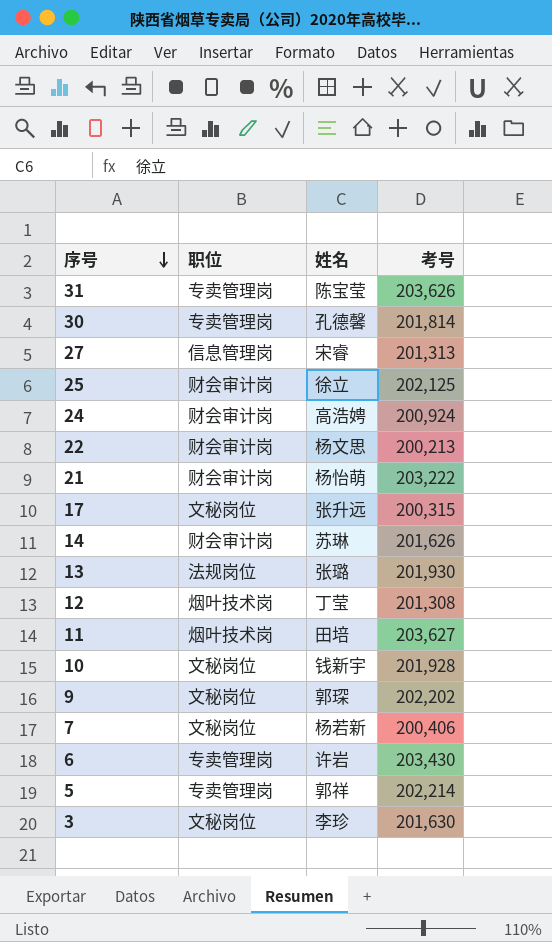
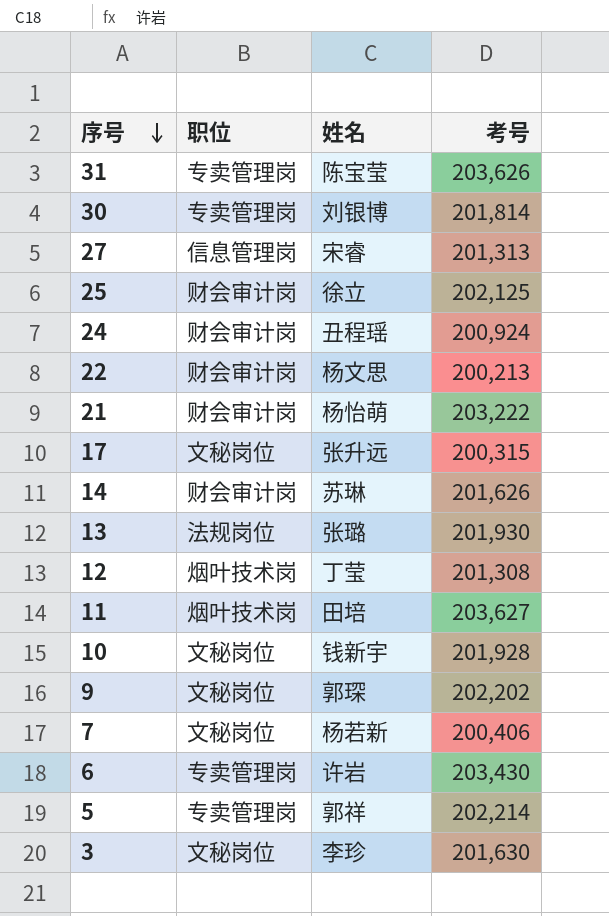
30 | 姓名: 孔德馨 -> 刘银博
24 | 姓名: 高浩娉 -> 丑程瑶

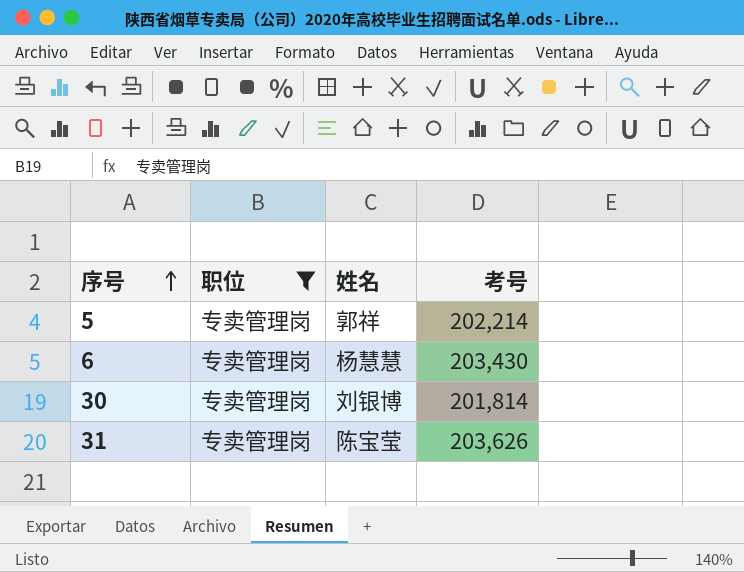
filter: none -> 职位 = 专卖管理岗
row order: 序号 descending -> 序号 ascending
6 | 姓名: 许岩 -> 杨慧慧

